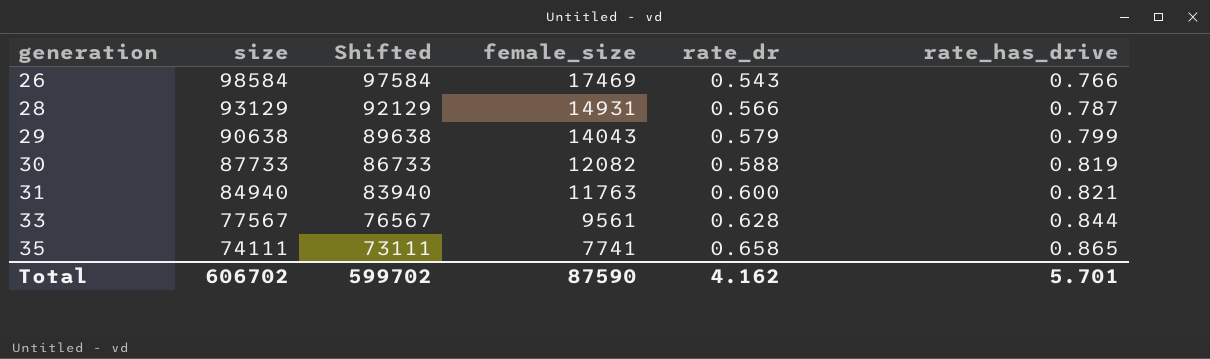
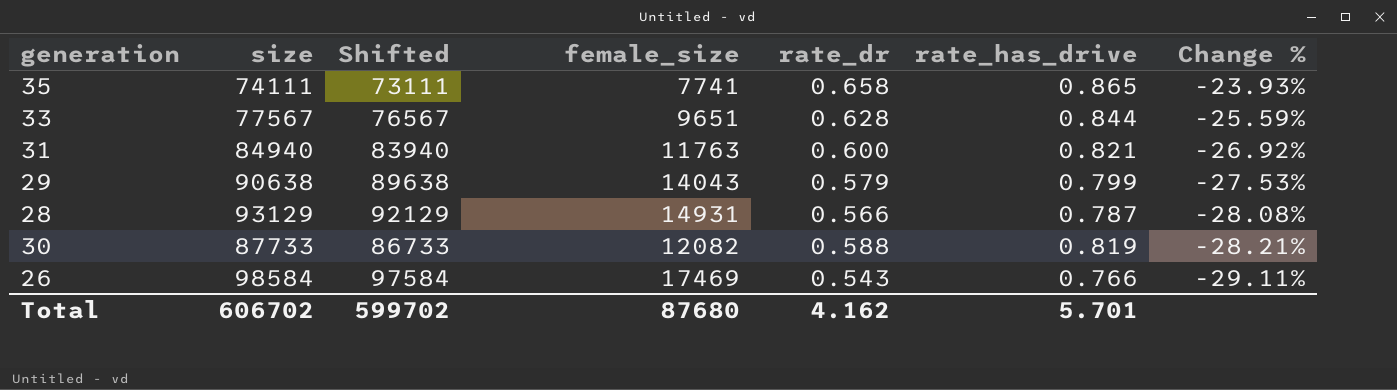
row order: generation ascending -> Change % descending
column Change % | formula: none -> ([rate_dr] - [rate_has_drive]) / [rate_has_drive]
33 | female_size: 9561 -> 9651
Total | female_size: 87590 -> 87680

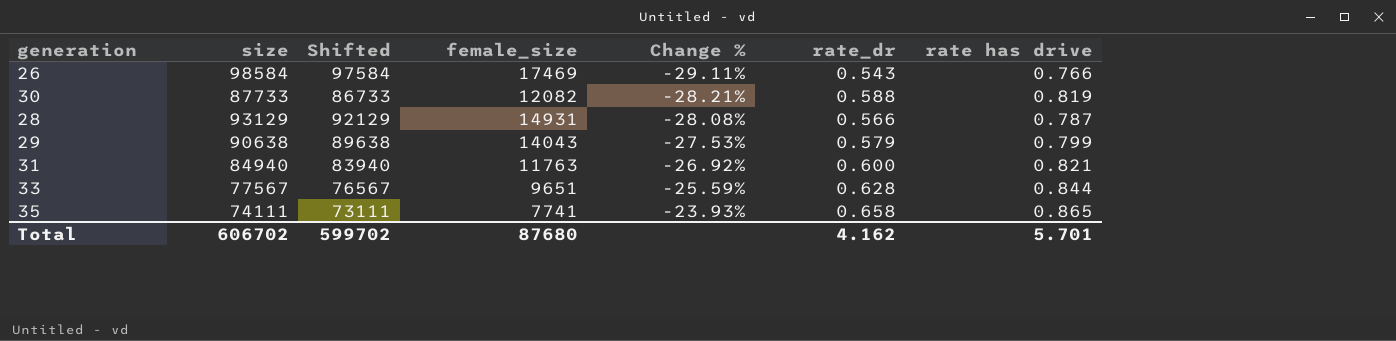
row order: Change % descending -> Change % ascending
column Change % | position: 7 -> 5
column name: rate_has_drive -> rate has drive

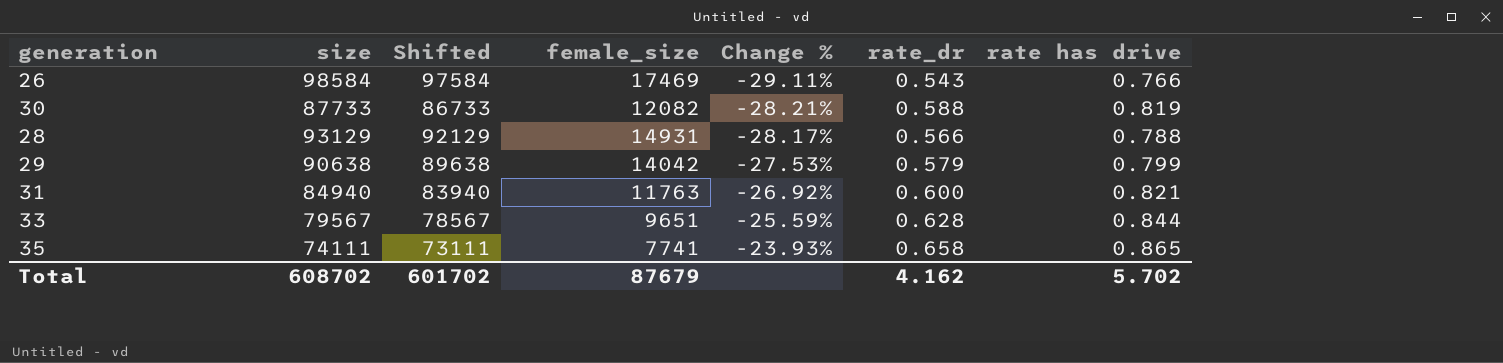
28 | Change %: -28.08% -> -28.17%
28 | rate has drive: 0.787 -> 0.788
29 | female_size: 14043 -> 14042
33 | size: 77567 -> 79567
33 | Shifted: 76567 -> 78567
Total | size: 606702 -> 608702
Total | Shifted: 599702 -> 601702
Total | female_size: 87680 -> 87679
Total | rate has drive: 5.701 -> 5.702

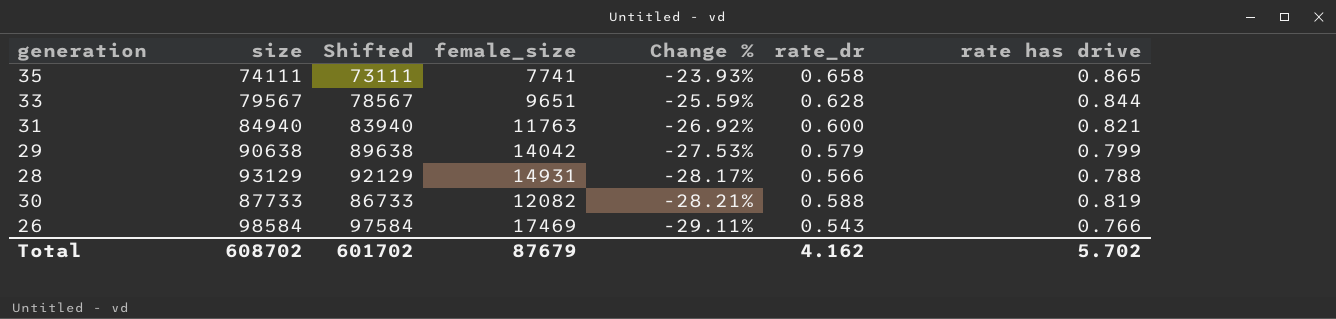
row order: Change % ascending -> Change % descending

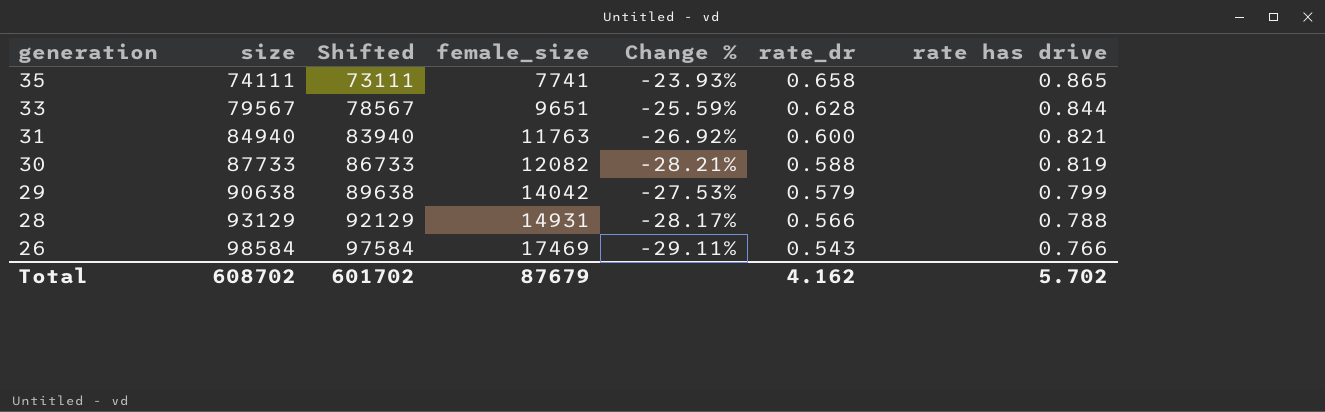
row order: Change % descending -> generation descending

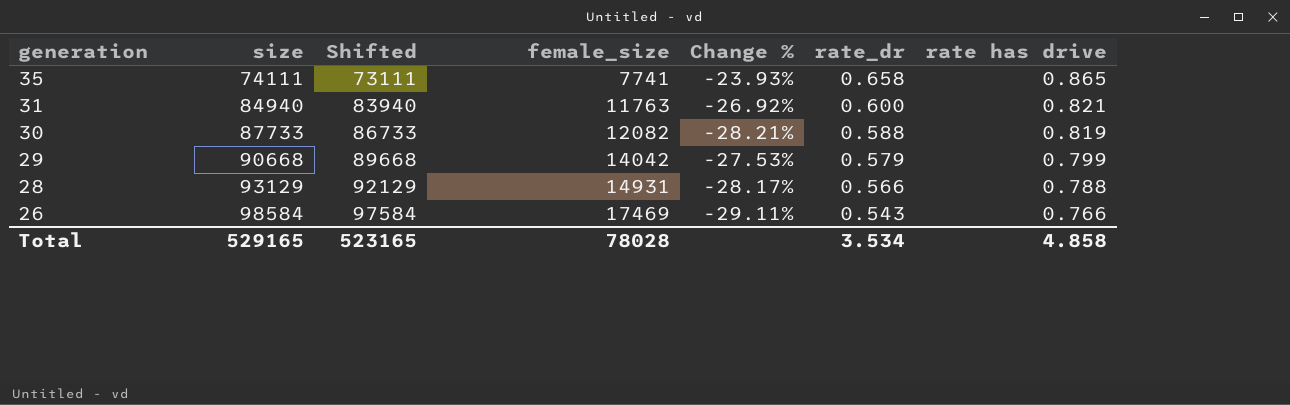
row 33: 79567 | 78567 | 9651 | -25.59% | 0.628 | 0.844 -> none
29 | size: 90638 -> 90668
29 | Shifted: 89638 -> 89668
Total | size: 608702 -> 529165
Total | Shifted: 601702 -> 523165
Total | female_size: 87679 -> 78028
Total | rate_dr: 4.162 -> 3.534
Total | rate has drive: 5.702 -> 4.858

